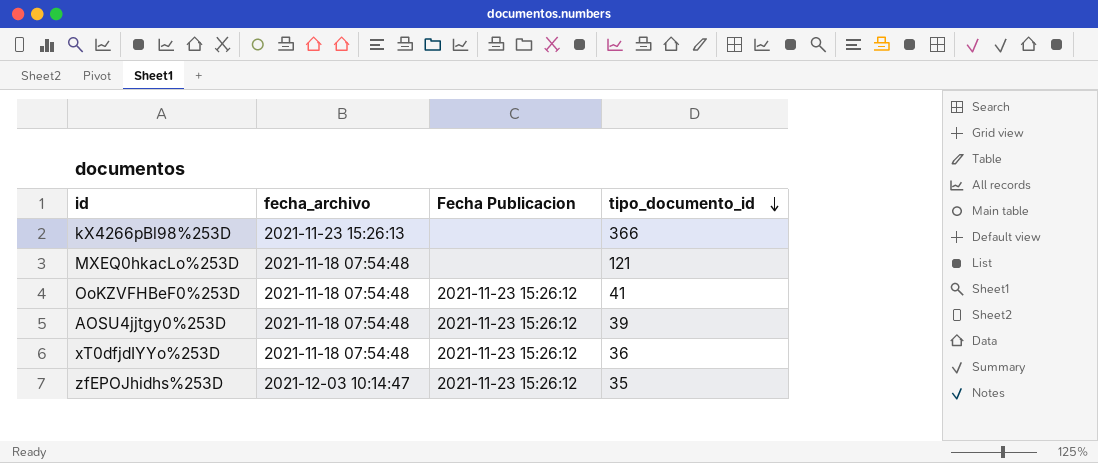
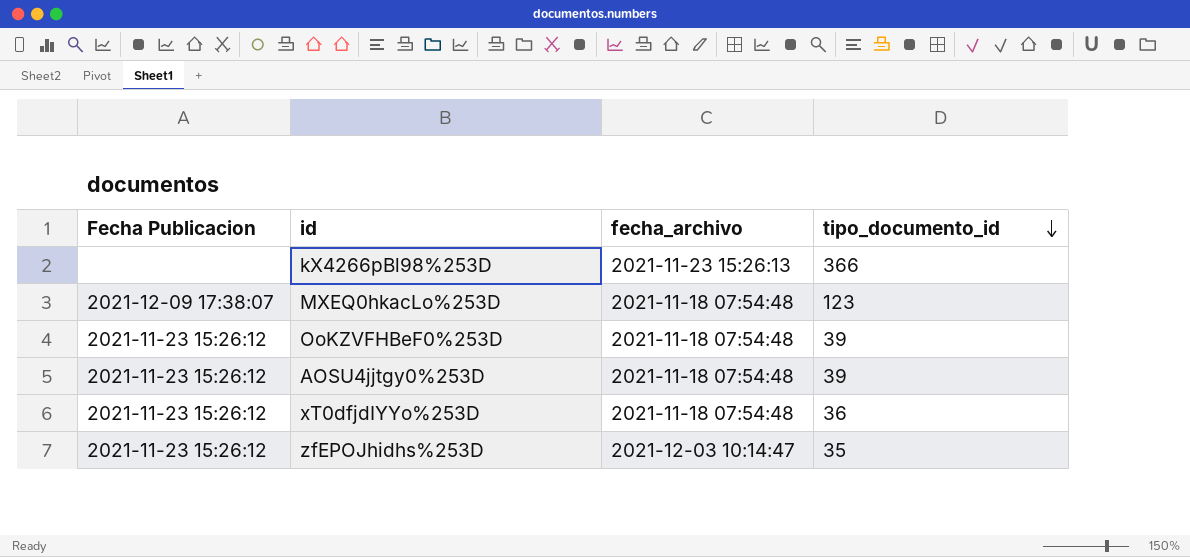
column Fecha Publicacion | position: 3 -> 1
MXEQ0hkacLo%253D | Fecha Publicacion: none -> 2021-12-09 17:38:07
MXEQ0hkacLo%253D | tipo_documento_id: 121 -> 123
OoKZVFHBeF0%253D | tipo_documento_id: 41 -> 39

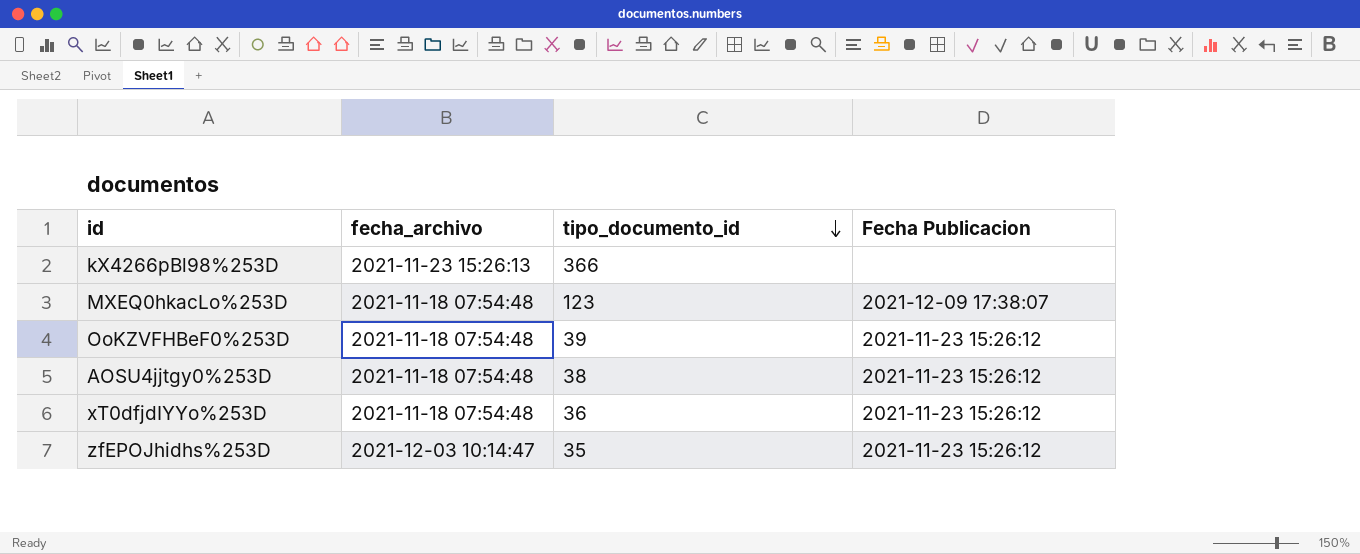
column Fecha Publicacion | position: 1 -> 4
AOSU4jjtgy0%253D | tipo_documento_id: 39 -> 38

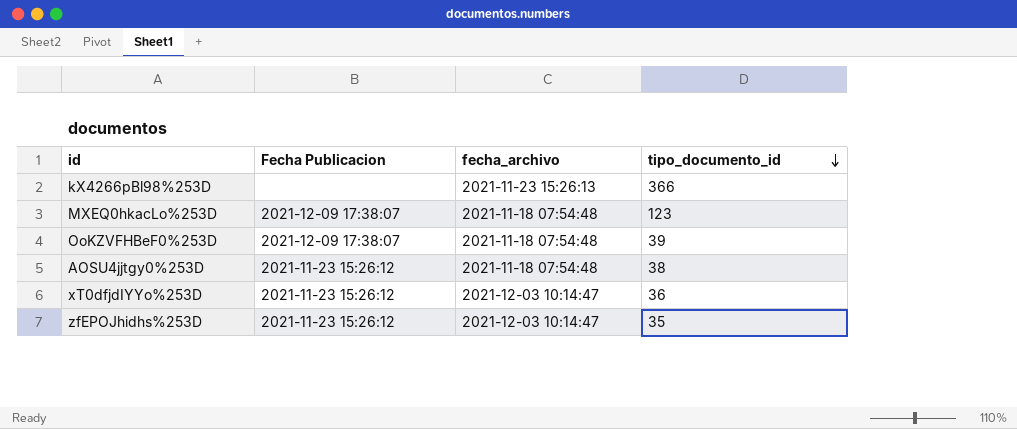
column Fecha Publicacion | position: 4 -> 2
OoKZVFHBeF0%253D | Fecha Publicacion: 2021-11-23 15:26:12 -> 2021-12-09 17:38:07
xT0dfjdIYYo%253D | fecha_archivo: 2021-11-18 07:54:48 -> 2021-12-03 10:14:47

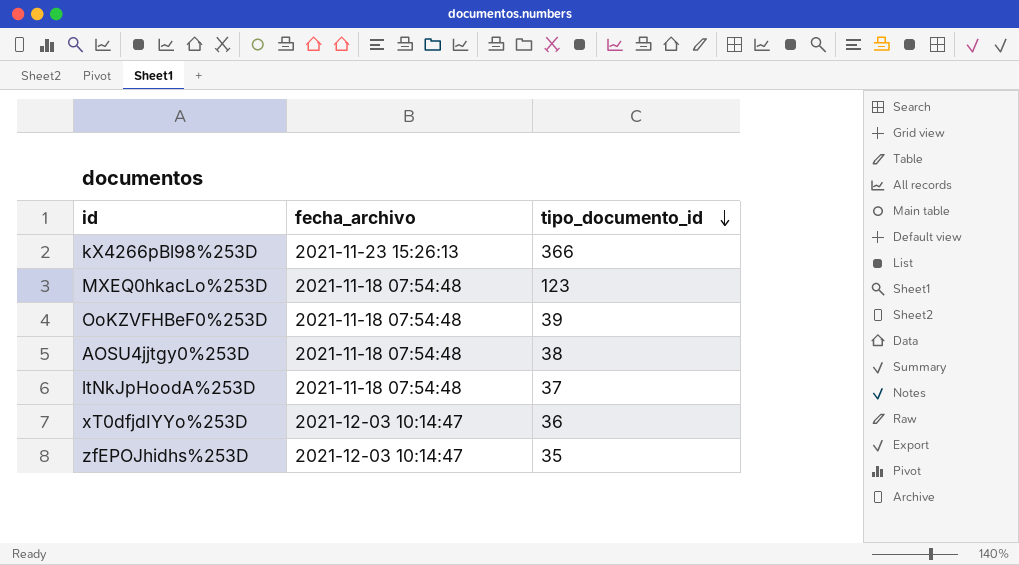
column Fecha Publicacion | position: 2 -> none
row ltNkJpHoodA%253D: none -> 2021-11-18 07:54:48 | 37

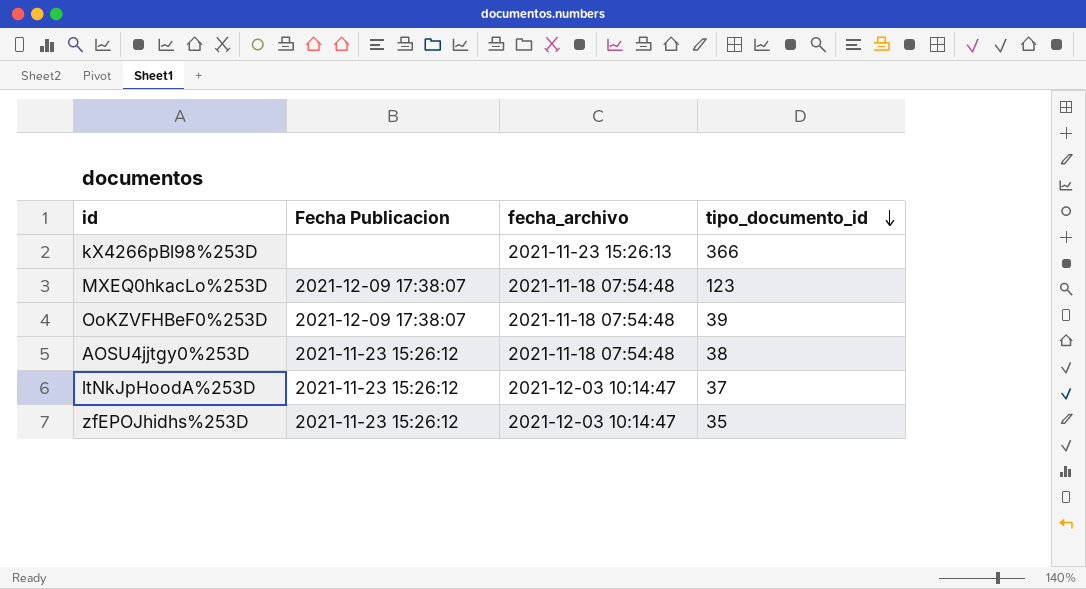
column Fecha Publicacion | position: none -> 2
row xT0dfjdIYYo%253D: 2021-12-03 10:14:47 | 36 -> none
ltNkJpHoodA%253D | fecha_archivo: 2021-11-18 07:54:48 -> 2021-12-03 10:14:47

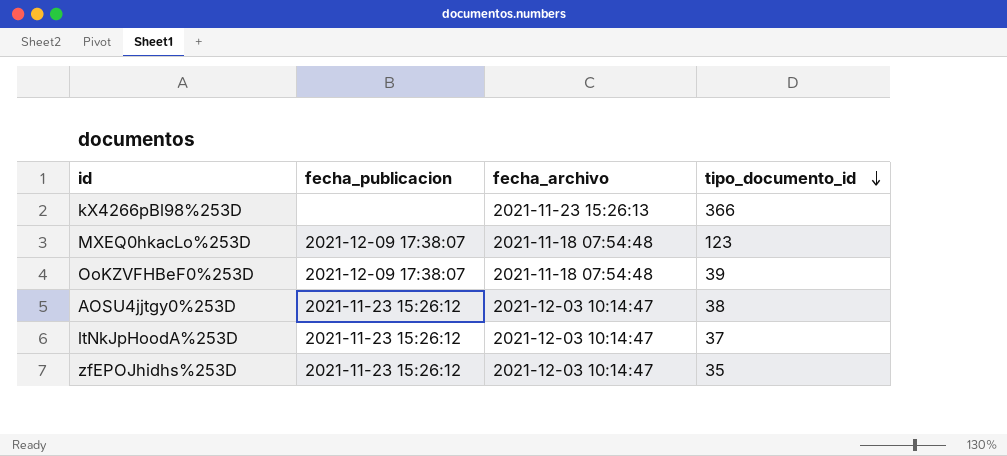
column name: Fecha Publicacion -> fecha_publicacion
AOSU4jjtgy0%253D | fecha_archivo: 2021-11-18 07:54:48 -> 2021-12-03 10:14:47

